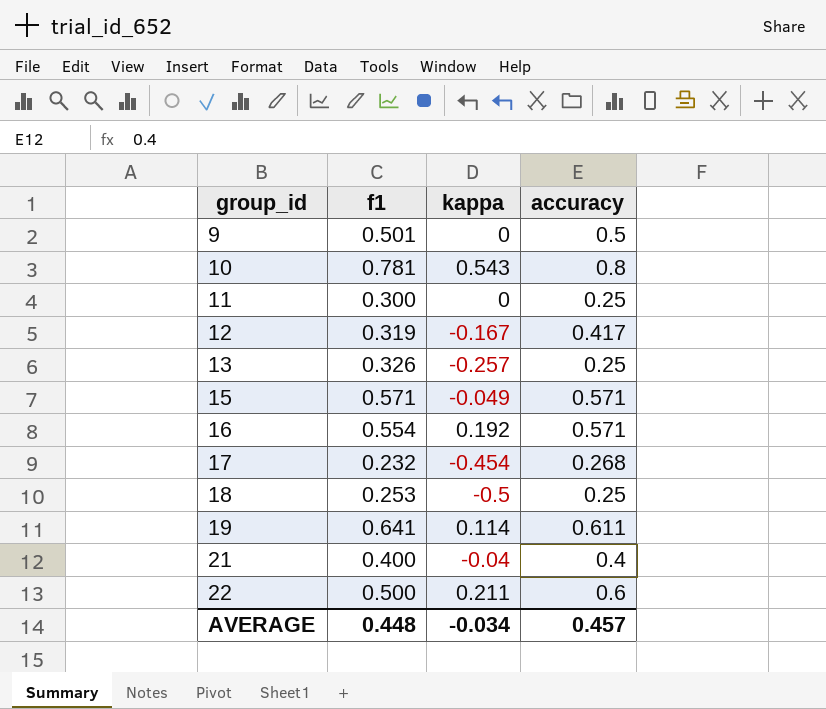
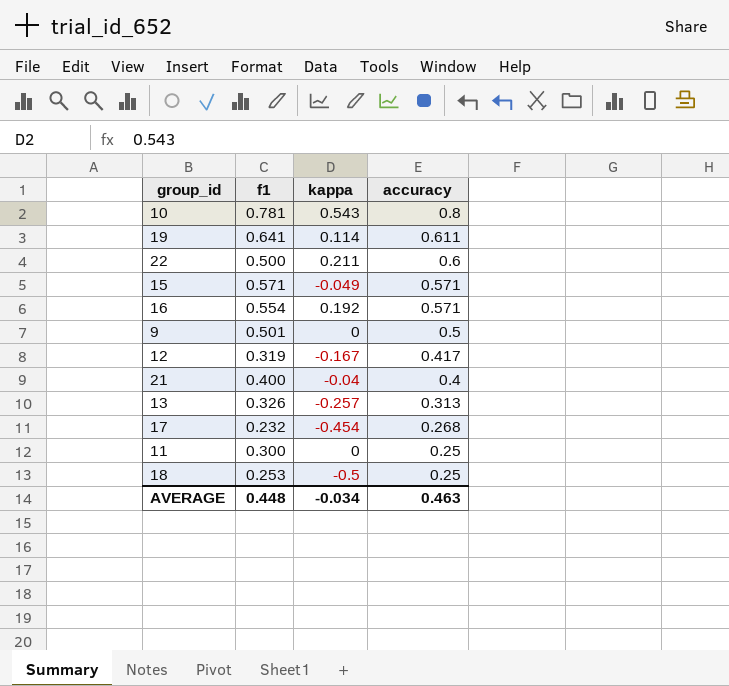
row order: group_id ascending -> accuracy descending
13 | accuracy: 0.25 -> 0.313
AVERAGE | accuracy: 0.457 -> 0.463

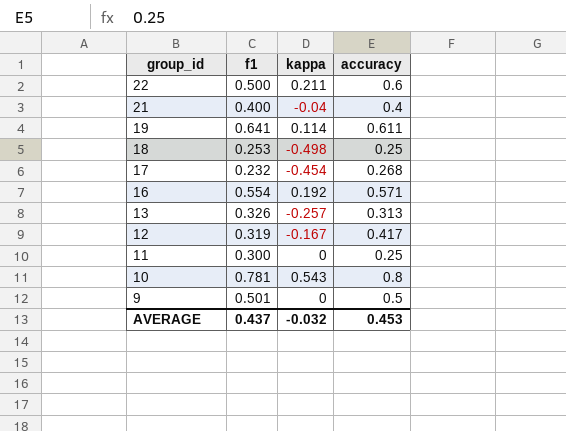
row order: accuracy descending -> group_id descending
row 15: 0.571 | -0.049 | 0.571 -> none
18 | kappa: -0.5 -> -0.498
AVERAGE | f1: 0.448 -> 0.437
AVERAGE | kappa: -0.034 -> -0.032
AVERAGE | accuracy: 0.463 -> 0.453

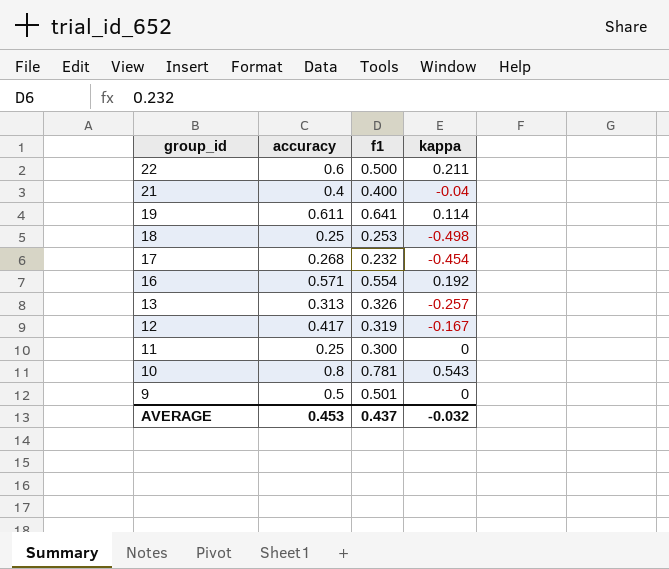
column accuracy | position: 4 -> 2

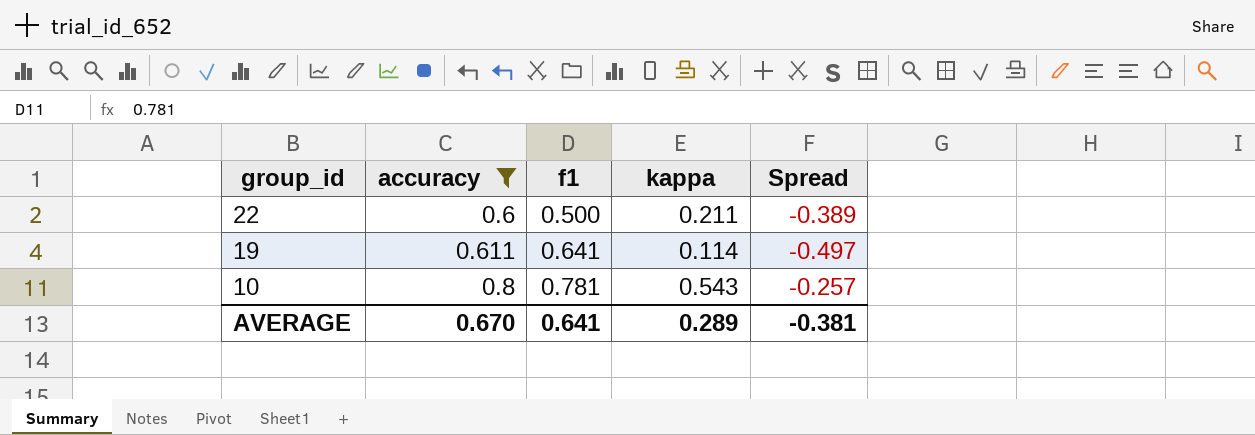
filter: none -> accuracy >= 0.6
column Spread | formula: none -> [kappa] - [accuracy]
AVERAGE | accuracy: 0.453 -> 0.670
AVERAGE | f1: 0.437 -> 0.641
AVERAGE | kappa: -0.032 -> 0.289

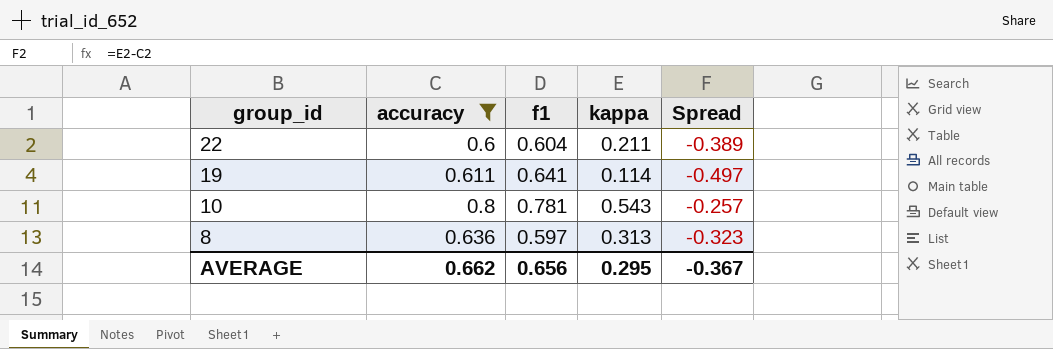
22 | f1: 0.500 -> 0.604
row 8: none -> 0.636 | 0.597 | 0.313 | -0.323
AVERAGE | accuracy: 0.670 -> 0.662
AVERAGE | f1: 0.641 -> 0.656
AVERAGE | kappa: 0.289 -> 0.295
AVERAGE | Spread: -0.381 -> -0.367

